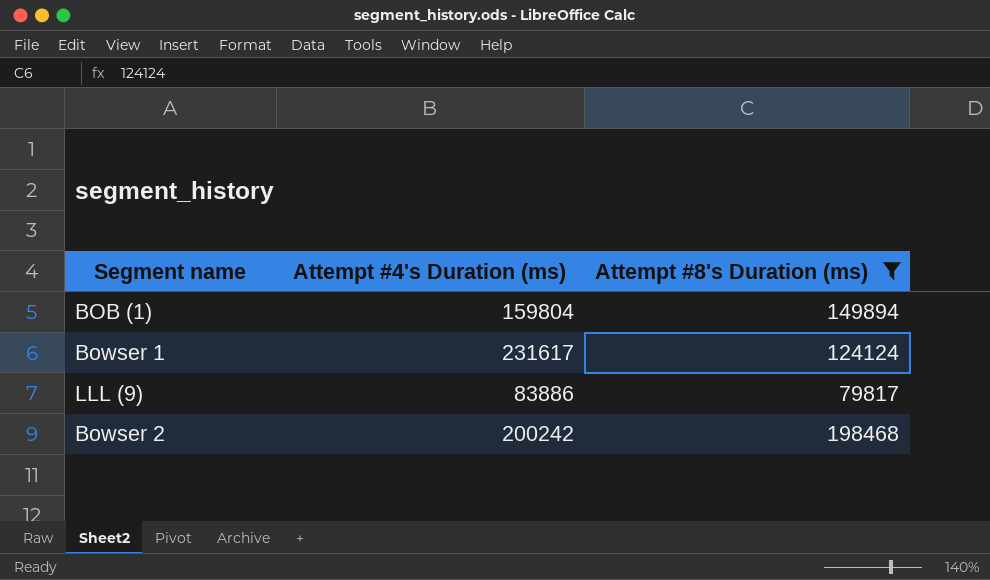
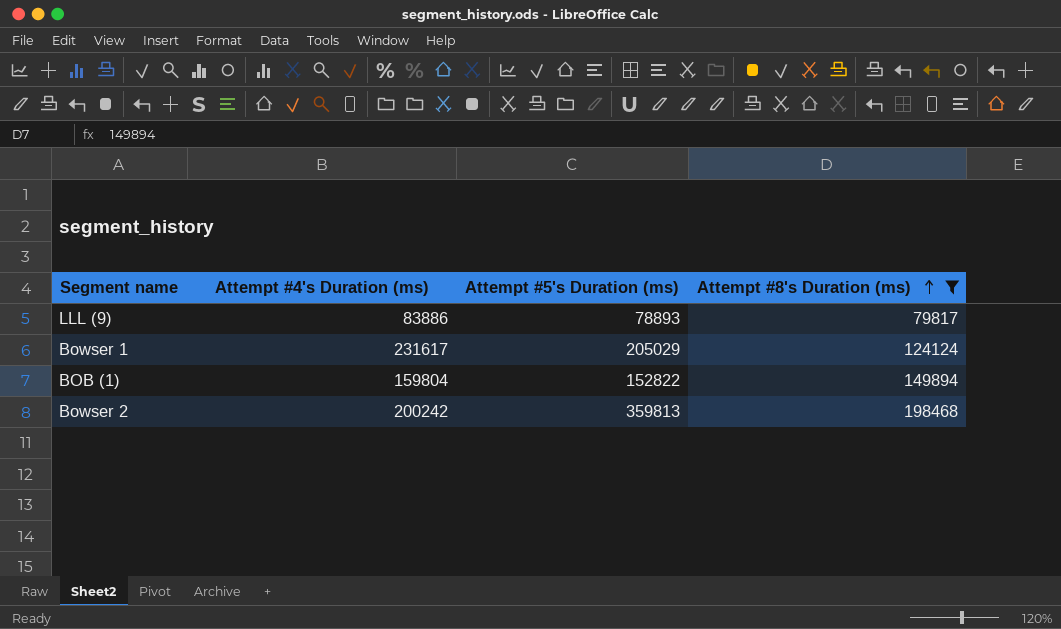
row order: none -> Attempt #8's Duration (ms) ascending
column Attempt #5's Duration (ms) | position: none -> 3

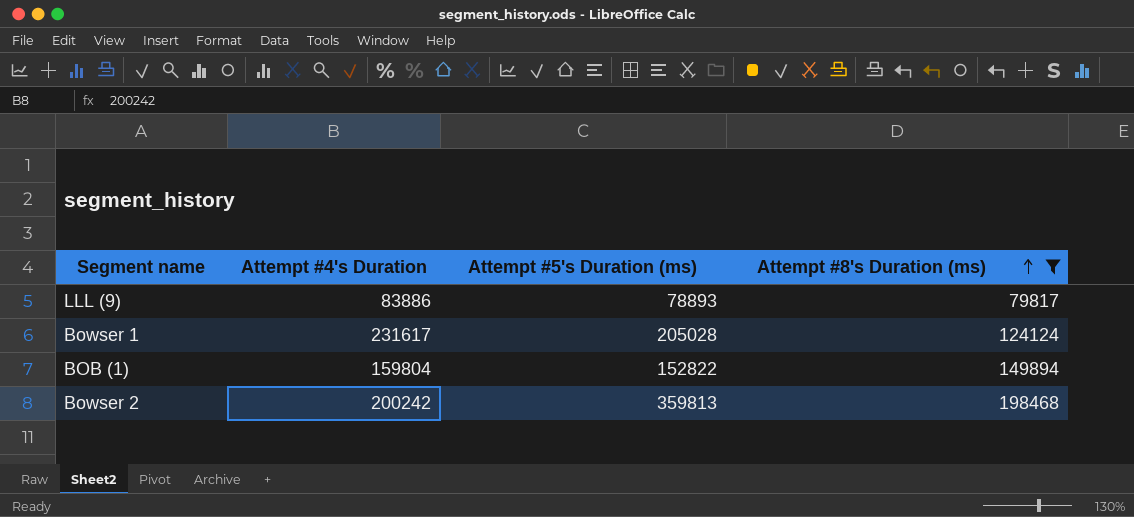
column name: Attempt #4's Duration (ms) -> Attempt #4's Duration
Bowser 1 | Attempt #5's Duration (ms): 205029 -> 205028

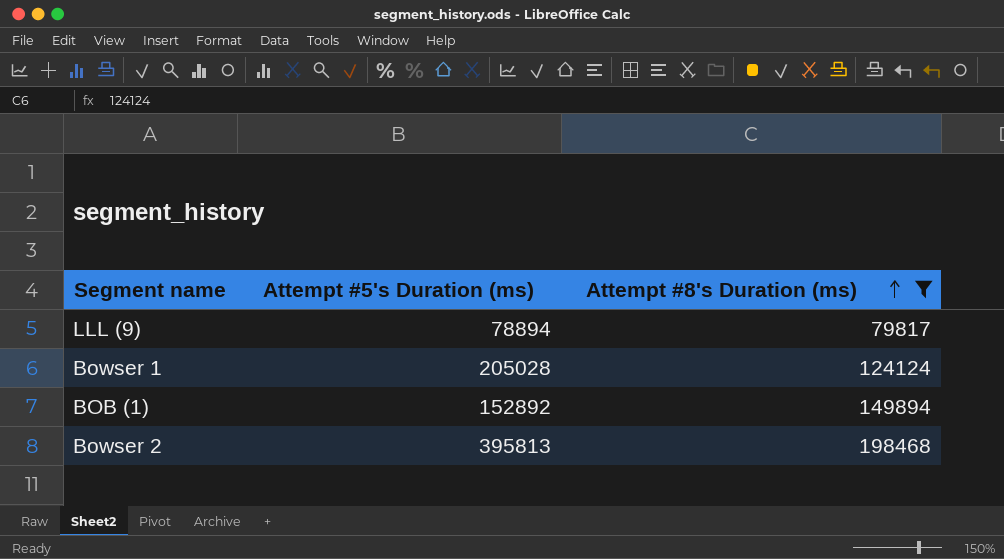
column Attempt #4's Duration | position: 2 -> none
LLL (9) | Attempt #5's Duration (ms): 78893 -> 78894
BOB (1) | Attempt #5's Duration (ms): 152822 -> 152892
Bowser 2 | Attempt #5's Duration (ms): 359813 -> 395813

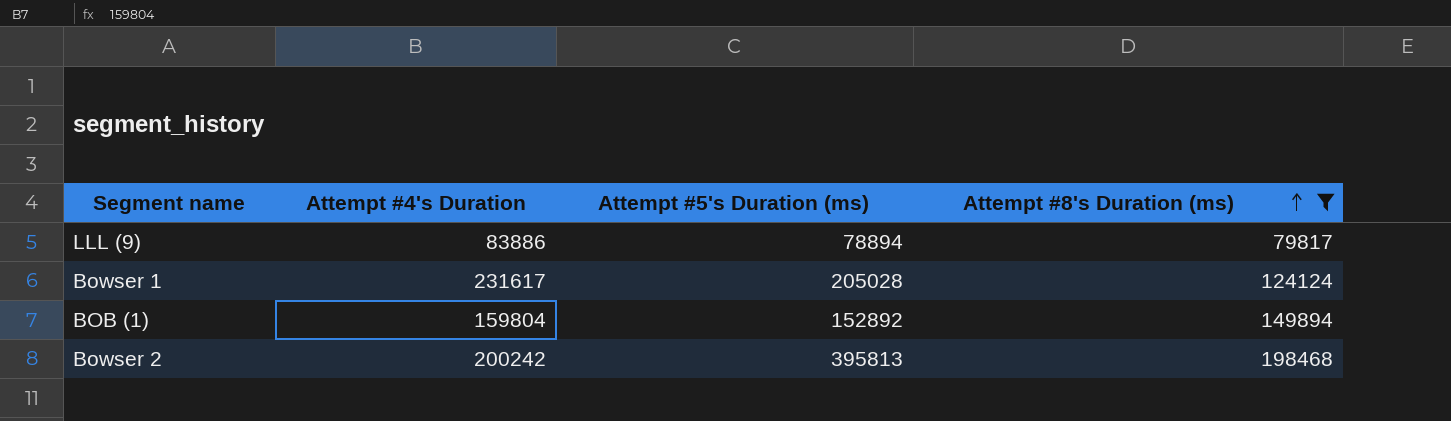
column Attempt #4's Duration | position: none -> 2

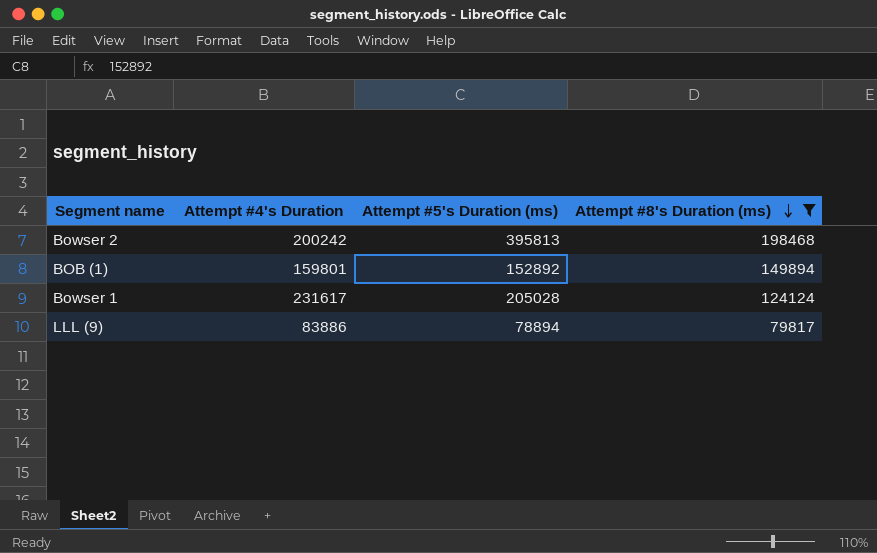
row order: Attempt #8's Duration (ms) ascending -> Attempt #8's Duration (ms) descending
BOB (1) | Attempt #4's Duration: 159804 -> 159801

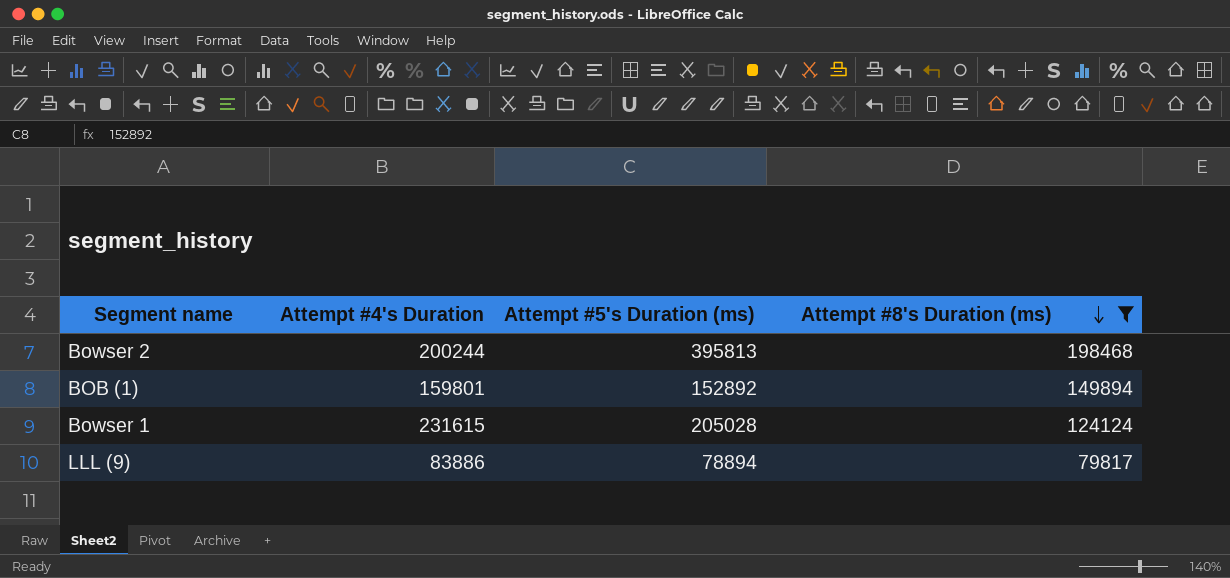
Bowser 2 | Attempt #4's Duration: 200242 -> 200244
Bowser 1 | Attempt #4's Duration: 231617 -> 231615

